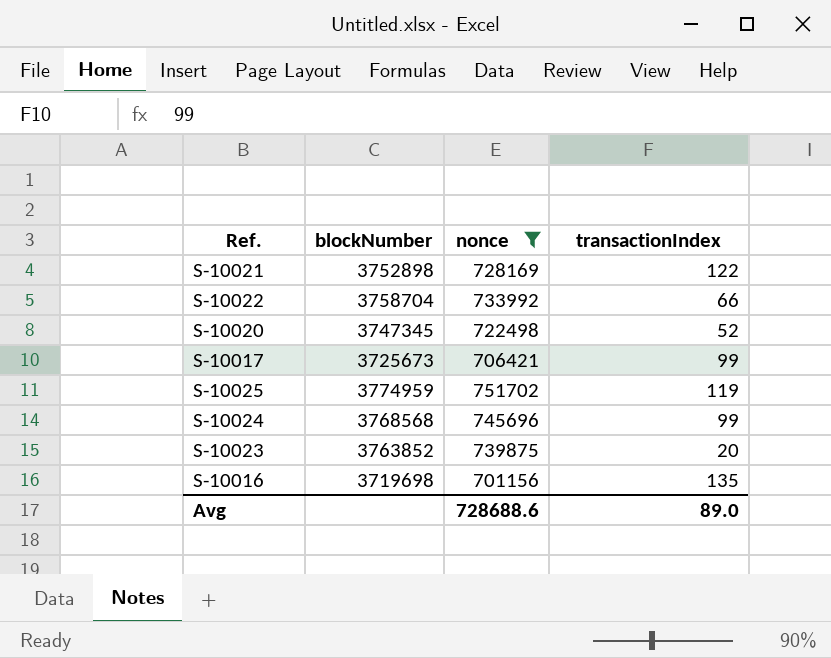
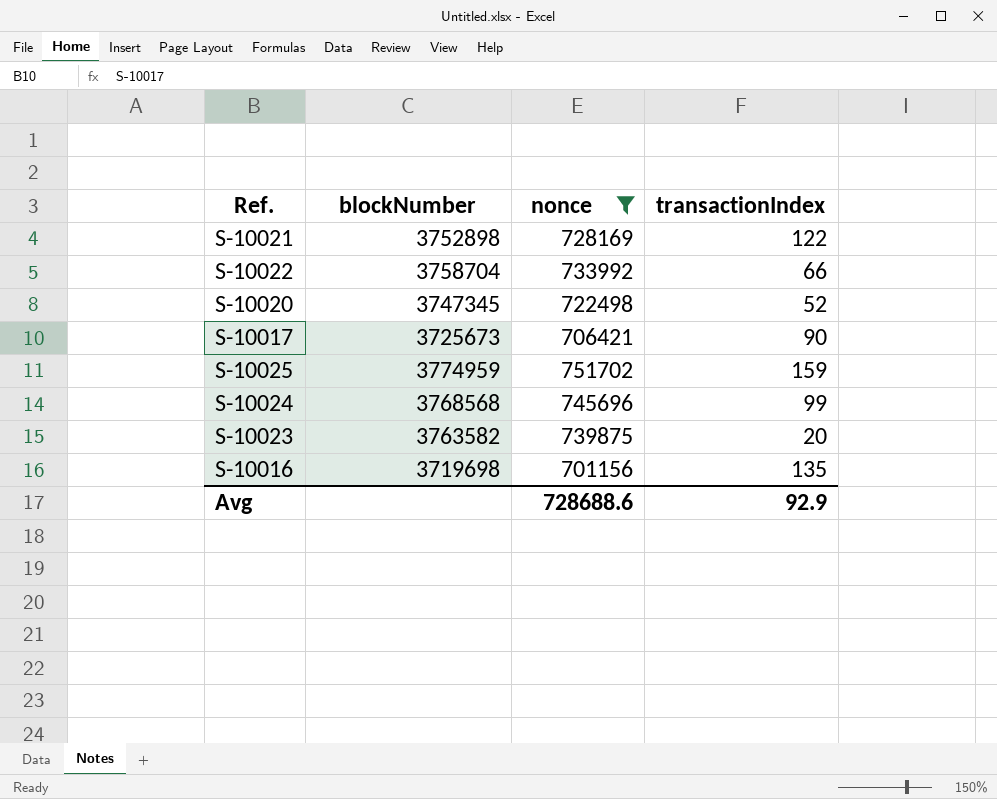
S-10017 | transactionIndex: 99 -> 90
S-10025 | transactionIndex: 119 -> 159
S-10023 | blockNumber: 3763852 -> 3763582
Avg | transactionIndex: 89.0 -> 92.9

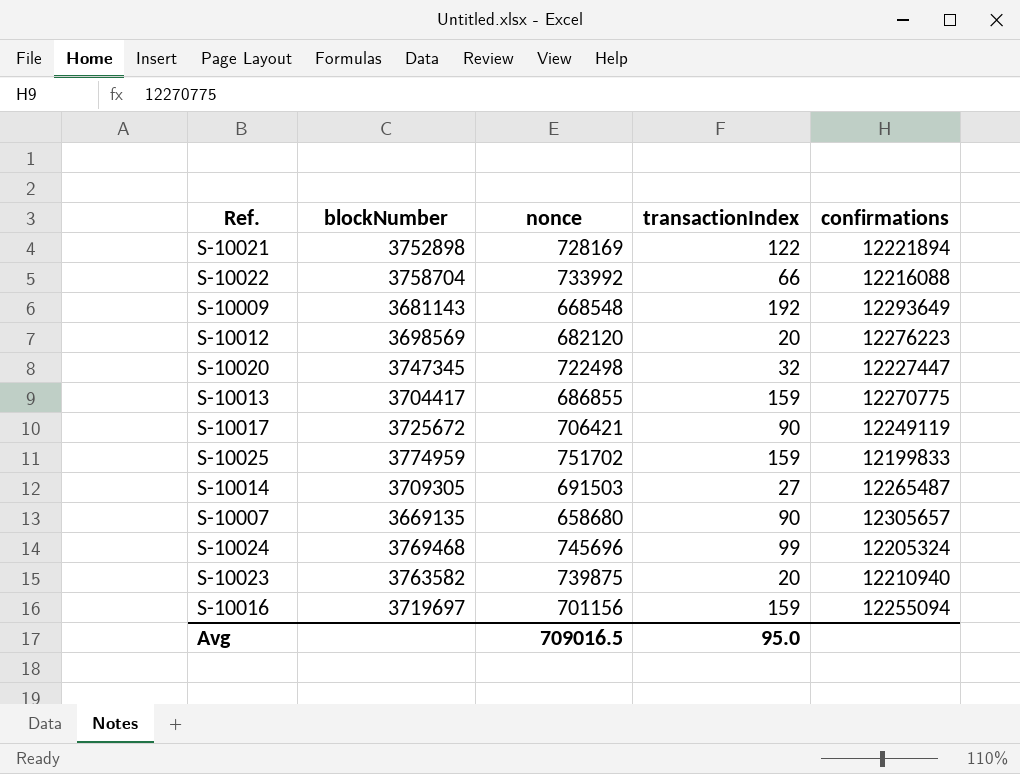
filter: nonce >= 701156 -> none
column confirmations | position: none -> 5
S-10020 | transactionIndex: 52 -> 32
S-10017 | blockNumber: 3725673 -> 3725672
S-10024 | blockNumber: 3768568 -> 3769468
S-10016 | blockNumber: 3719698 -> 3719697
S-10016 | transactionIndex: 135 -> 159
Avg | nonce: 728688.6 -> 709016.5
Avg | transactionIndex: 92.9 -> 95.0

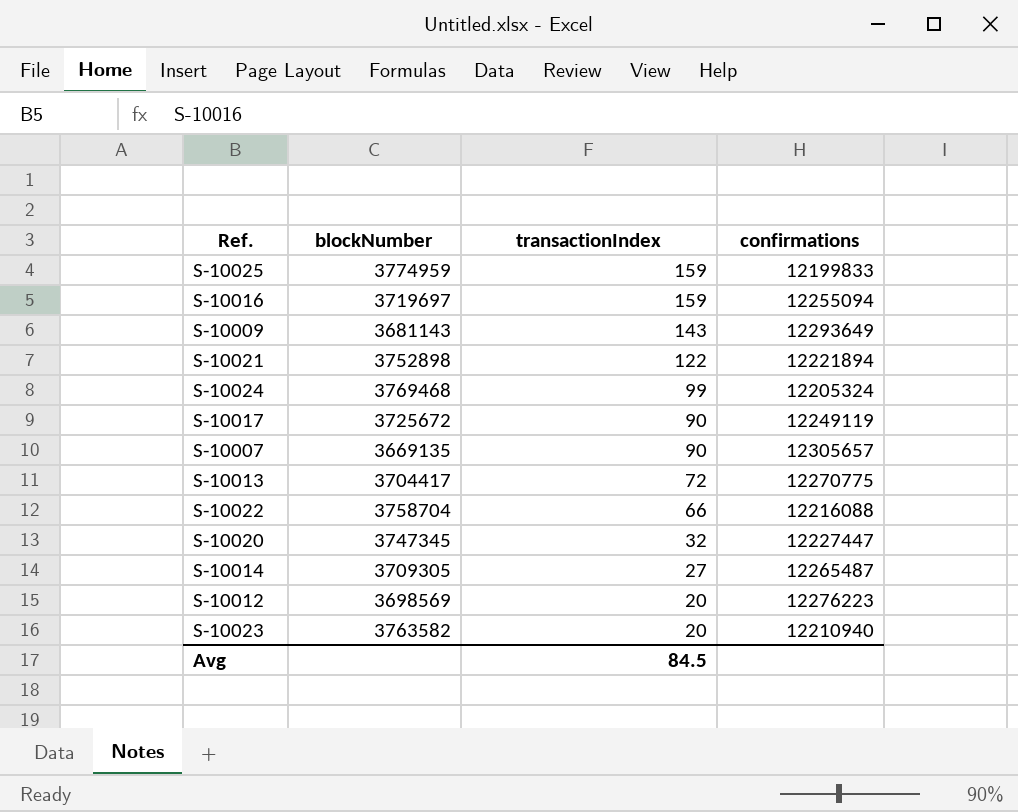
row order: none -> transactionIndex descending
column nonce | position: 3 -> none
S-10009 | transactionIndex: 192 -> 143
S-10013 | transactionIndex: 159 -> 72
Avg | transactionIndex: 95.0 -> 84.5

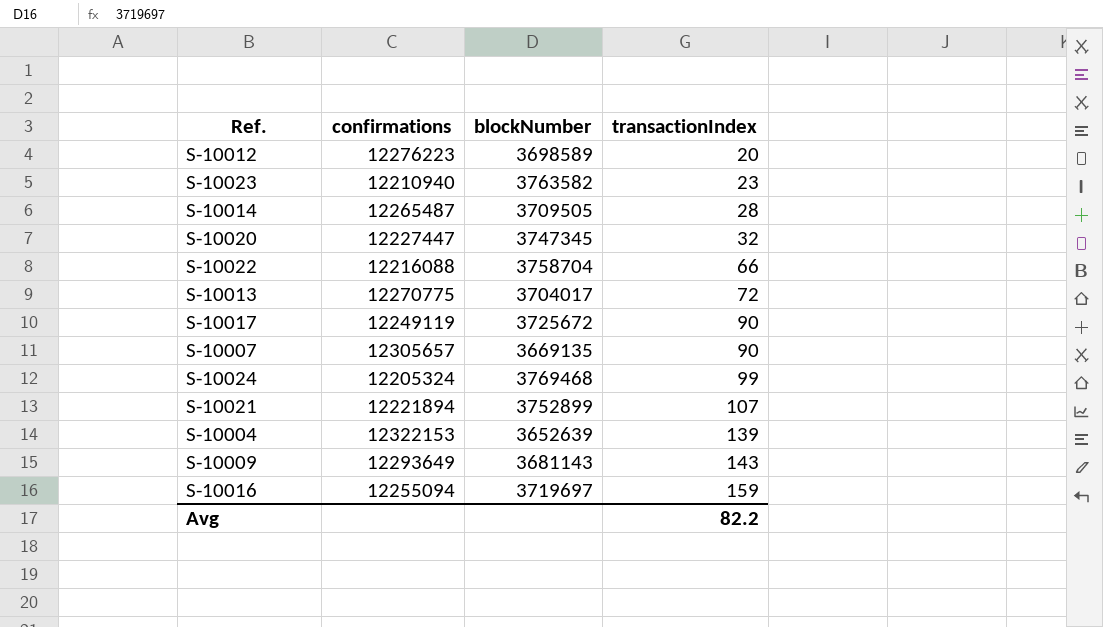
row order: transactionIndex descending -> transactionIndex ascending
column confirmations | position: 4 -> 2
row S-10025: 3774959 | 159 | 12199833 -> none
S-10012 | blockNumber: 3698569 -> 3698589
S-10023 | transactionIndex: 20 -> 23
S-10014 | blockNumber: 3709305 -> 3709505
S-10014 | transactionIndex: 27 -> 28
S-10013 | blockNumber: 3704417 -> 3704017
S-10021 | blockNumber: 3752898 -> 3752899
S-10021 | transactionIndex: 122 -> 107
row S-10004: none -> 12322153 | 3652639 | 139
Avg | transactionIndex: 84.5 -> 82.2

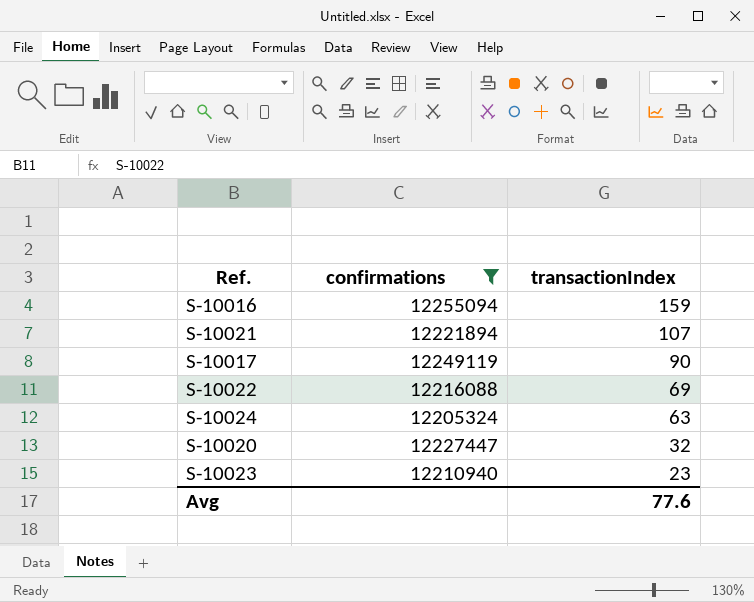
filter: none -> confirmations <= 12255094
row order: transactionIndex ascending -> transactionIndex descending
column blockNumber | position: 3 -> none
S-10022 | transactionIndex: 66 -> 69
S-10024 | transactionIndex: 99 -> 63
Avg | transactionIndex: 82.2 -> 77.6

